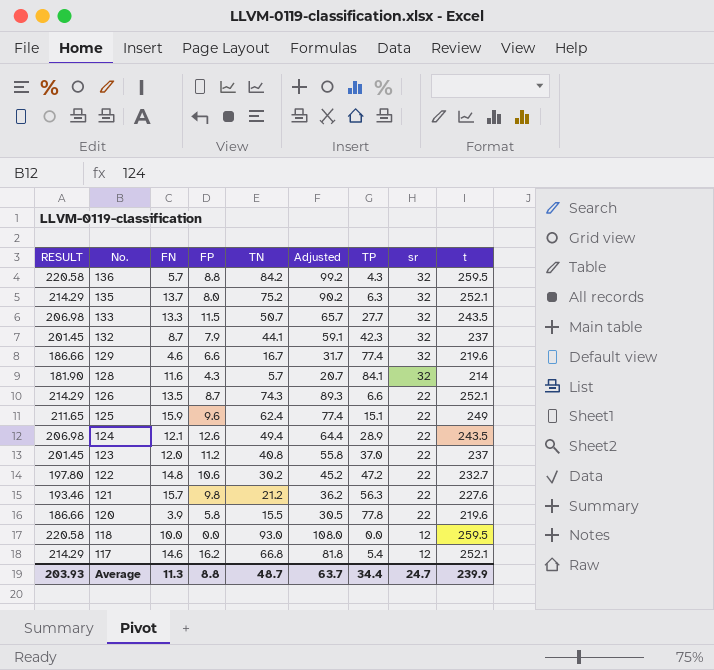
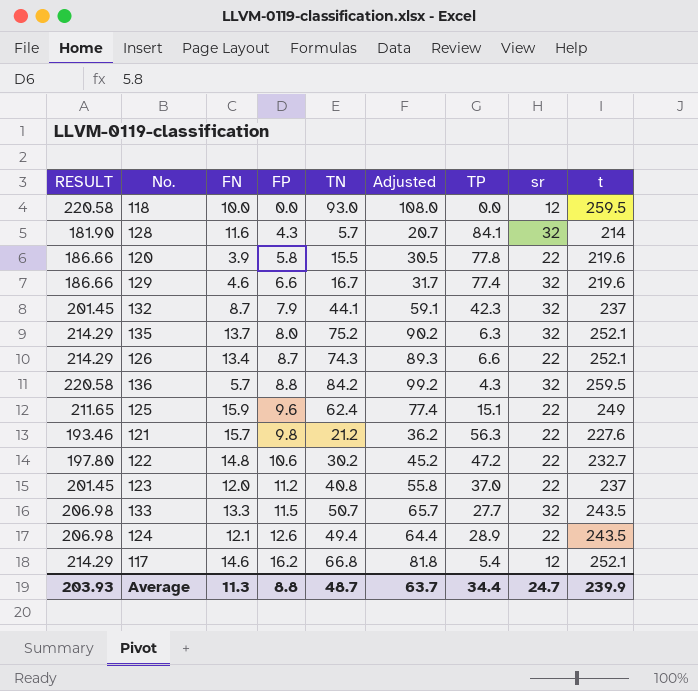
row order: No. descending -> FP ascending
126 | FN: 13.5 -> 13.4

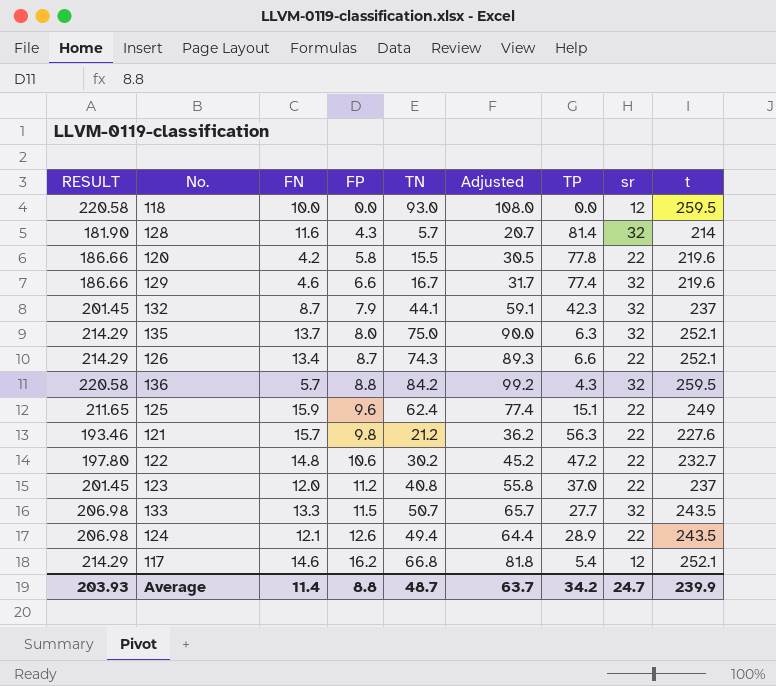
128 | TP: 84.1 -> 81.4
120 | FN: 3.9 -> 4.2
135 | TN: 75.2 -> 75.0
135 | Adjusted: 90.2 -> 90.0
Average | FN: 11.3 -> 11.4
Average | TP: 34.4 -> 34.2

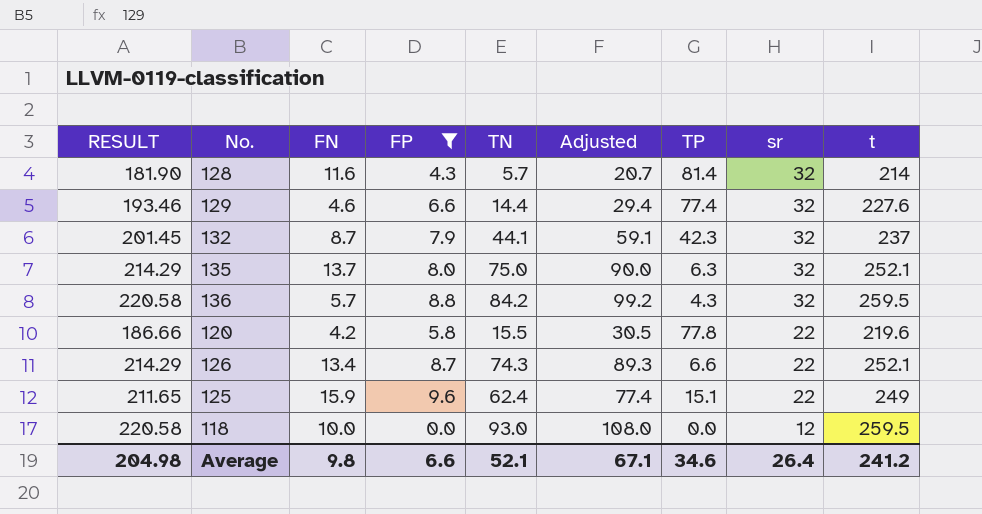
filter: none -> FP <= 9.6
row order: FP ascending -> sr descending
129 | RESULT: 186.66 -> 193.46
129 | TN: 16.7 -> 14.4
129 | Adjusted: 31.7 -> 29.4
129 | t: 219.6 -> 227.6
Average | RESULT: 203.93 -> 204.98
Average | FN: 11.4 -> 9.8
Average | FP: 8.8 -> 6.6
Average | TN: 48.7 -> 52.1
Average | Adjusted: 63.7 -> 67.1
Average | TP: 34.2 -> 34.6
Average | sr: 24.7 -> 26.4
Average | t: 239.9 -> 241.2

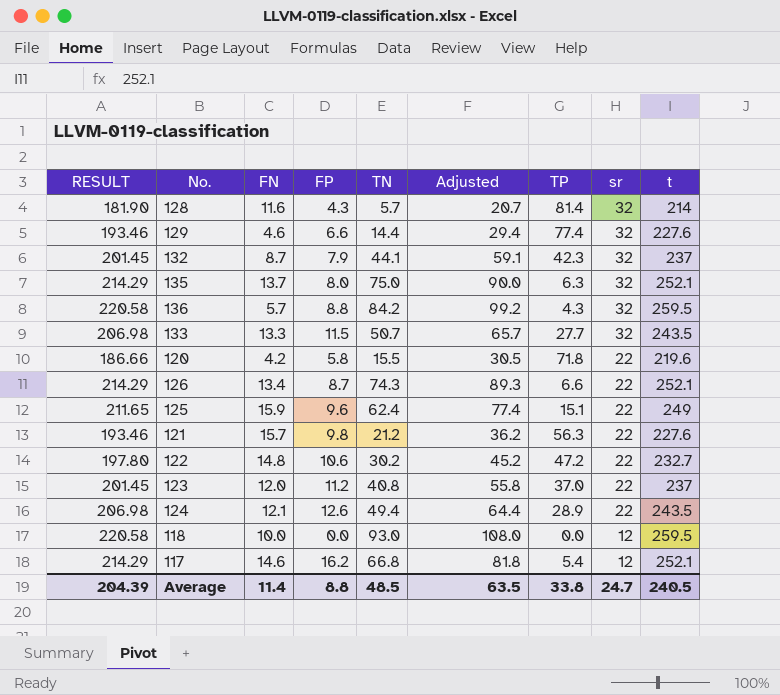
filter: FP <= 9.6 -> none
120 | TP: 77.8 -> 71.8
Average | RESULT: 204.98 -> 204.39
Average | FN: 9.8 -> 11.4
Average | FP: 6.6 -> 8.8
Average | TN: 52.1 -> 48.5
Average | Adjusted: 67.1 -> 63.5
Average | TP: 34.6 -> 33.8
Average | sr: 26.4 -> 24.7
Average | t: 241.2 -> 240.5

